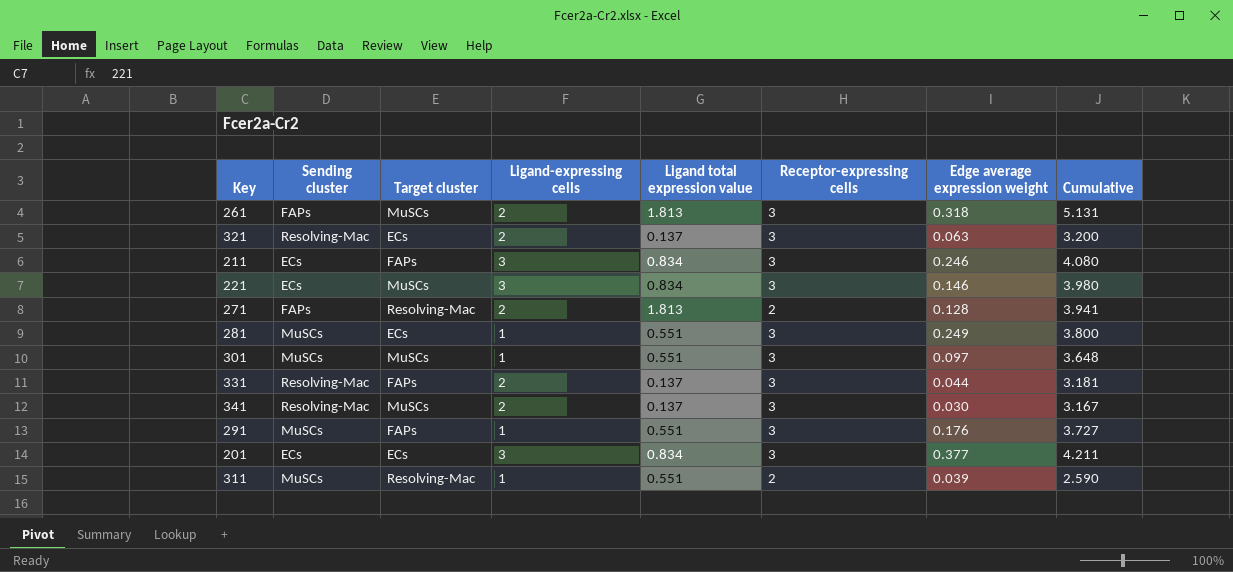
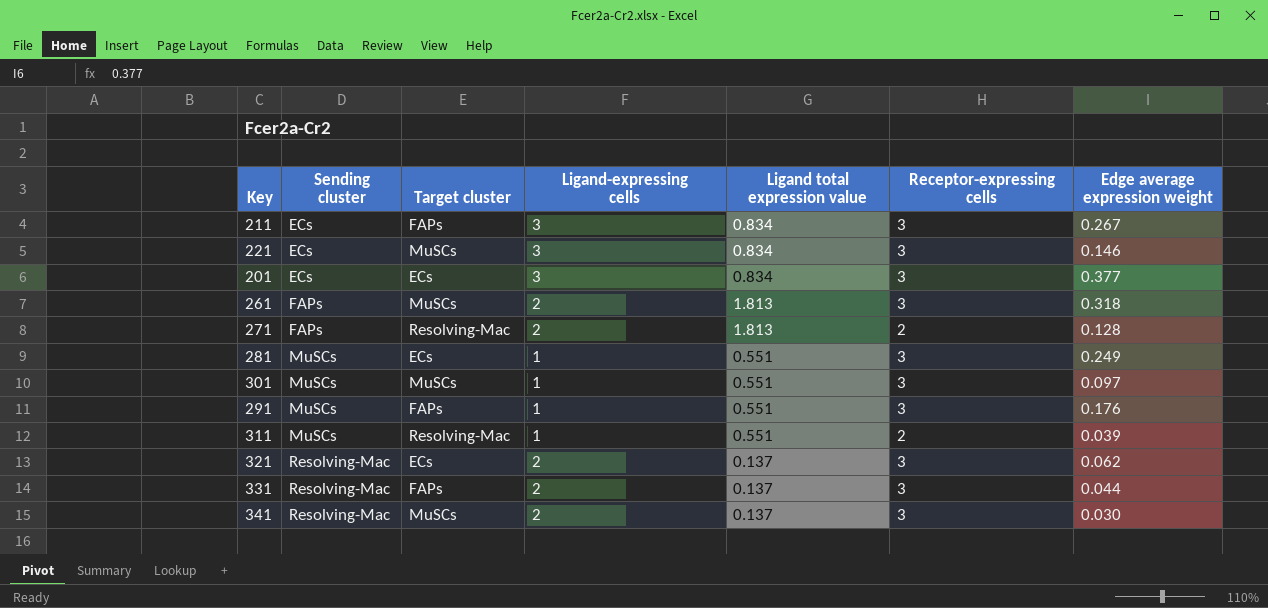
row order: none -> Sending cluster ascending
column Cumulative | formula: [Ligand total expression value] + [Receptor-expressing cells] + [Edge average expression weight] -> none
211 | Edge average expression weight: 0.246 -> 0.267
321 | Edge average expression weight: 0.063 -> 0.062

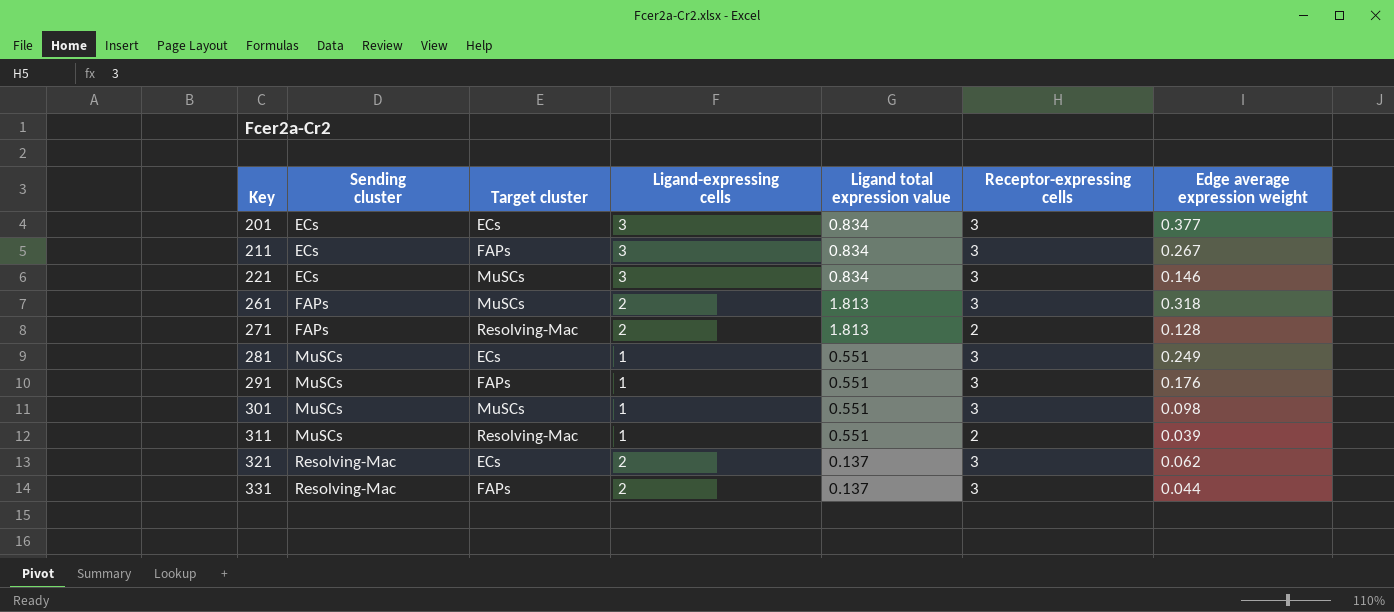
row order: Sending cluster ascending -> Key ascending
row 341: Resolving-Mac | MuSCs | 2 | 0.137 | 3 | 0.030 -> none
301 | Edge average expression weight: 0.097 -> 0.098

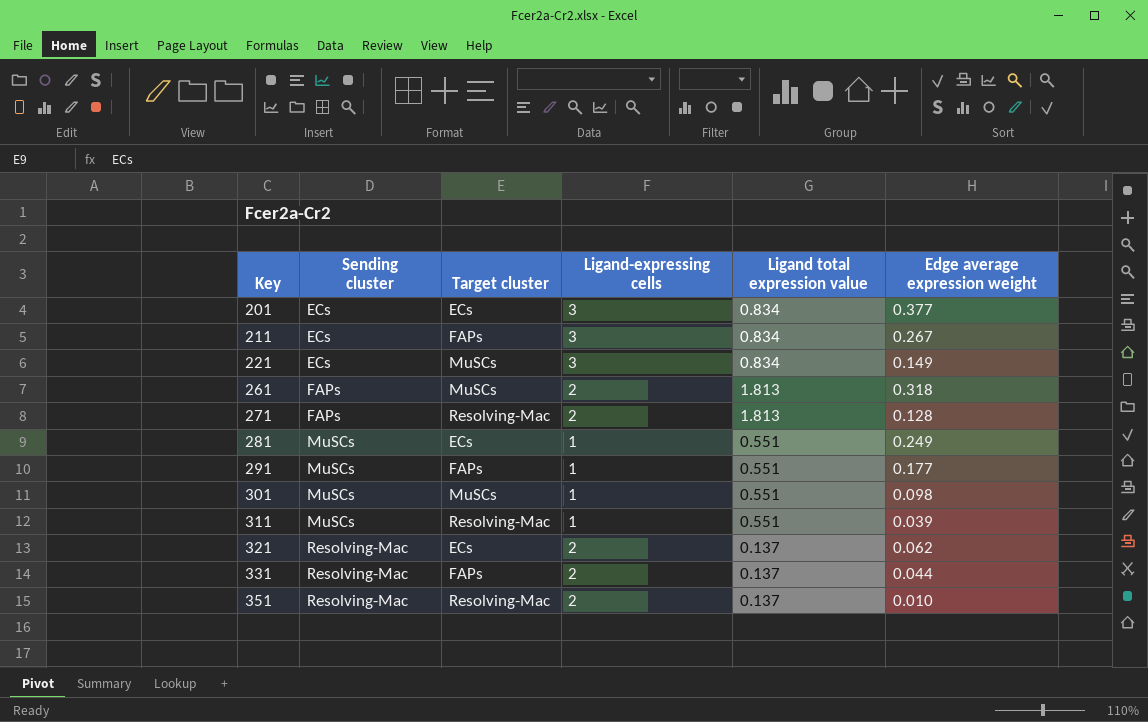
column Receptor-expressing cells | position: 6 -> none
221 | Edge average expression weight: 0.146 -> 0.149
291 | Edge average expression weight: 0.176 -> 0.177
row 351: none -> Resolving-Mac | Resolving-Mac | 2 | 0.137 | 0.010

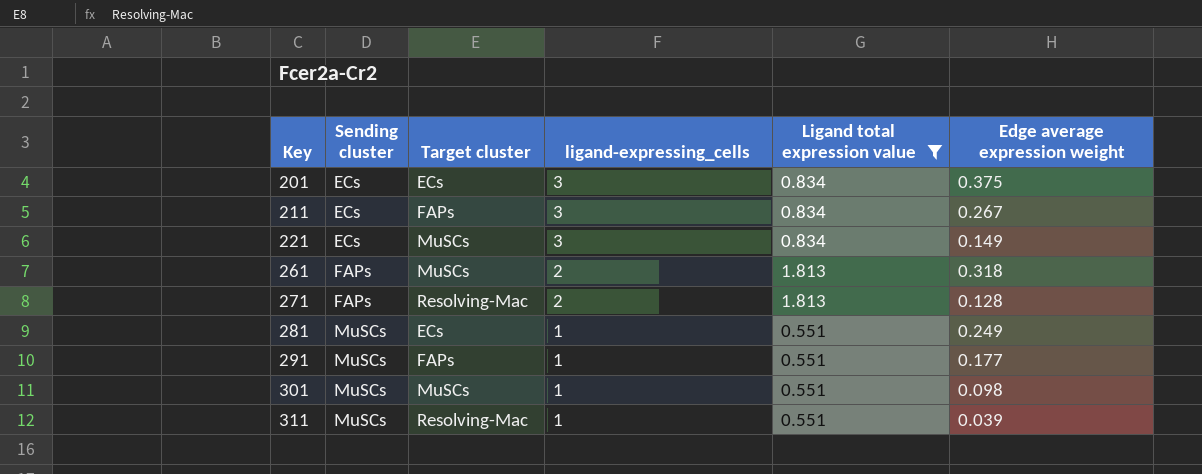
filter: none -> Ligand total expression value != 0.137
column name: Ligand-expressing cells -> ligand-expressing_cells
201 | Edge average expression weight: 0.377 -> 0.375

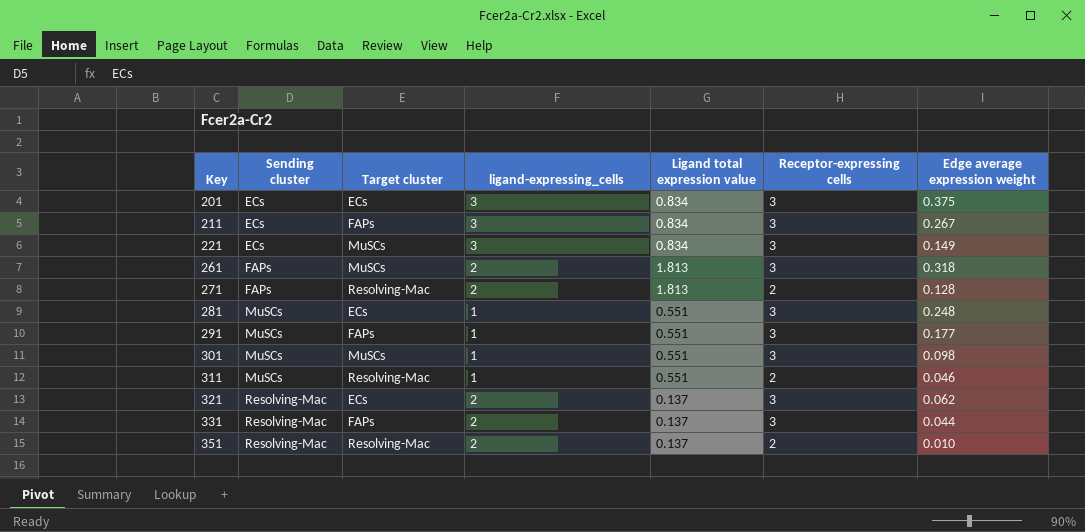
filter: Ligand total expression value != 0.137 -> none
column Receptor-expressing cells | position: none -> 6
281 | Edge average expression weight: 0.249 -> 0.248
311 | Edge average expression weight: 0.039 -> 0.046

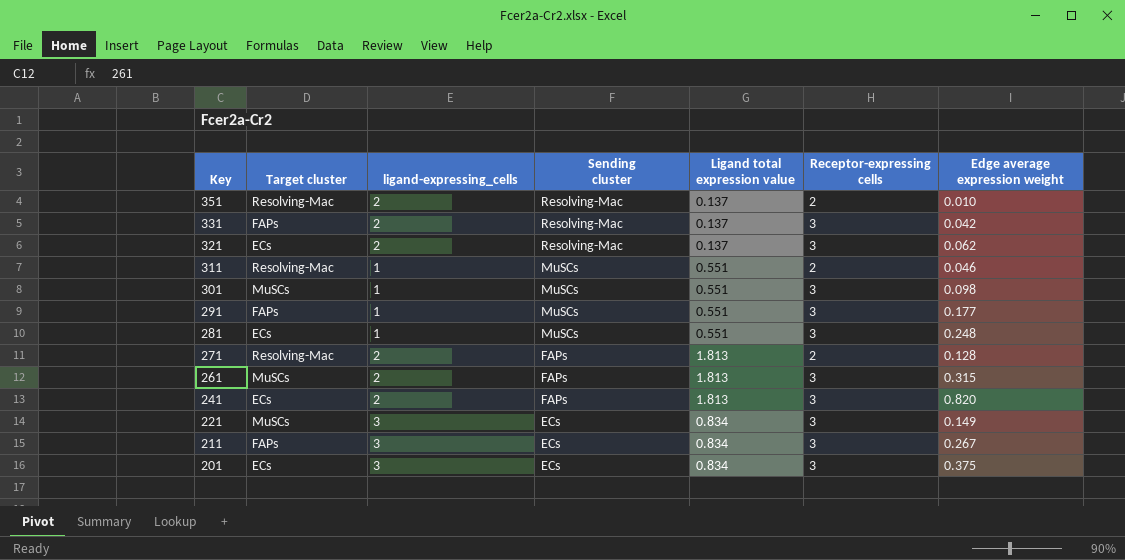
row order: Key ascending -> Key descending
column Sending cluster | position: 2 -> 4
331 | Edge average expression weight: 0.044 -> 0.042
261 | Edge average expression weight: 0.318 -> 0.315
row 241: none -> ECs | 2 | FAPs | 1.813 | 3 | 0.820

